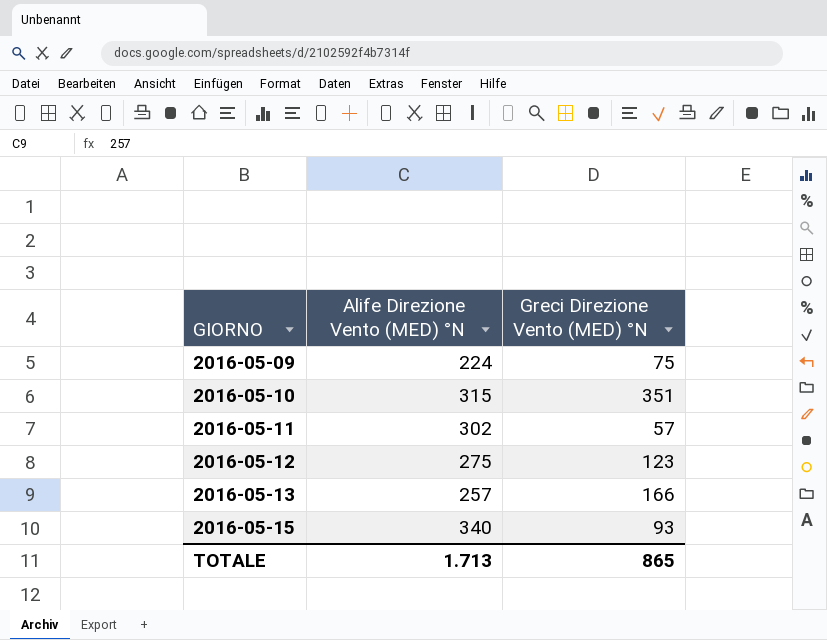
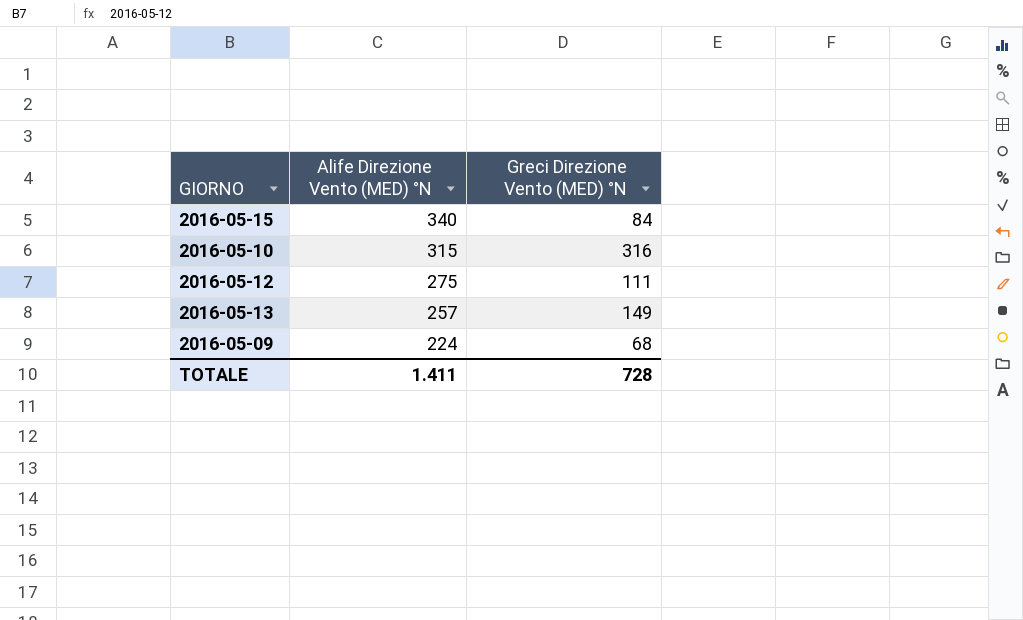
row order: GIORNO ascending -> Alife Direzione Vento (MED) °N descending
row 2016-05-11: 302 | 57 -> none
2016-05-15 | Greci Direzione Vento (MED) °N: 93 -> 84
2016-05-10 | Greci Direzione Vento (MED) °N: 351 -> 316
2016-05-12 | Greci Direzione Vento (MED) °N: 123 -> 111
2016-05-13 | Greci Direzione Vento (MED) °N: 166 -> 149
2016-05-09 | Greci Direzione Vento (MED) °N: 75 -> 68
TOTALE | Alife Direzione Vento (MED) °N: 1.713 -> 1.411
TOTALE | Greci Direzione Vento (MED) °N: 865 -> 728

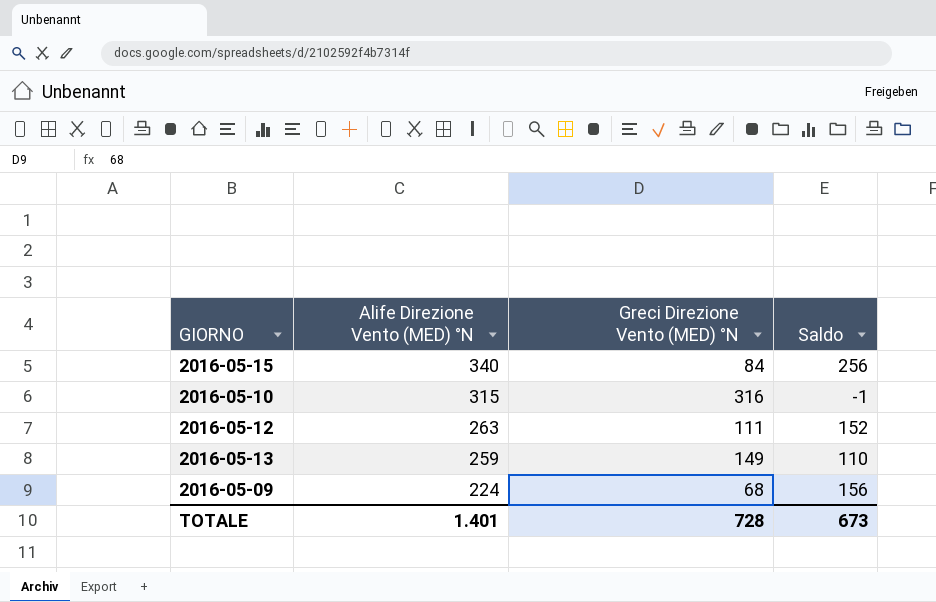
column Saldo | formula: none -> [Alife Direzione Vento (MED) °N] - [Greci Direzione Vento (MED) °N]
2016-05-12 | Alife Direzione Vento (MED) °N: 275 -> 263
2016-05-13 | Alife Direzione Vento (MED) °N: 257 -> 259
TOTALE | Alife Direzione Vento (MED) °N: 1.411 -> 1.401

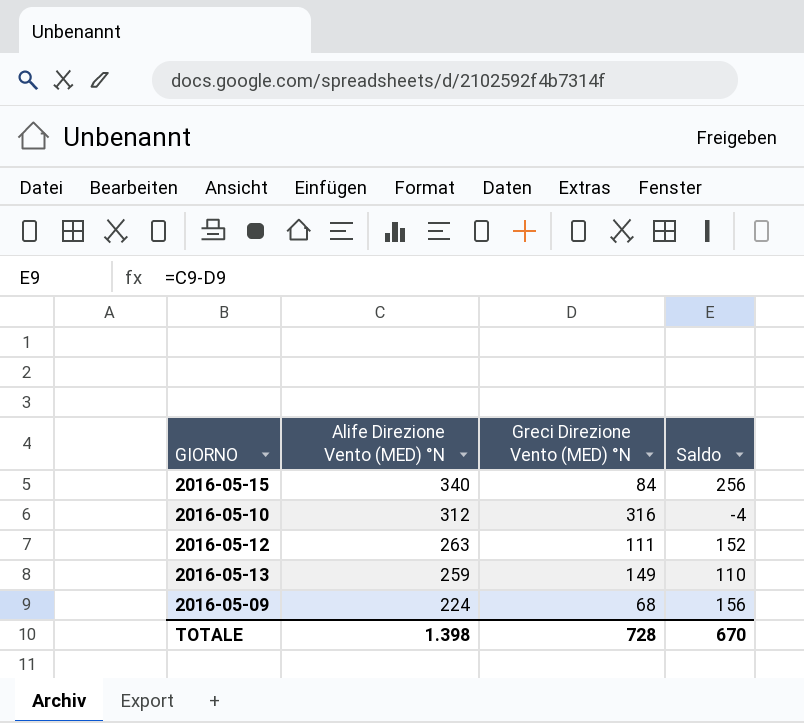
2016-05-10 | Alife Direzione Vento (MED) °N: 315 -> 312
2016-05-10 | Saldo: -1 -> -4
TOTALE | Alife Direzione Vento (MED) °N: 1.401 -> 1.398
TOTALE | Saldo: 673 -> 670

